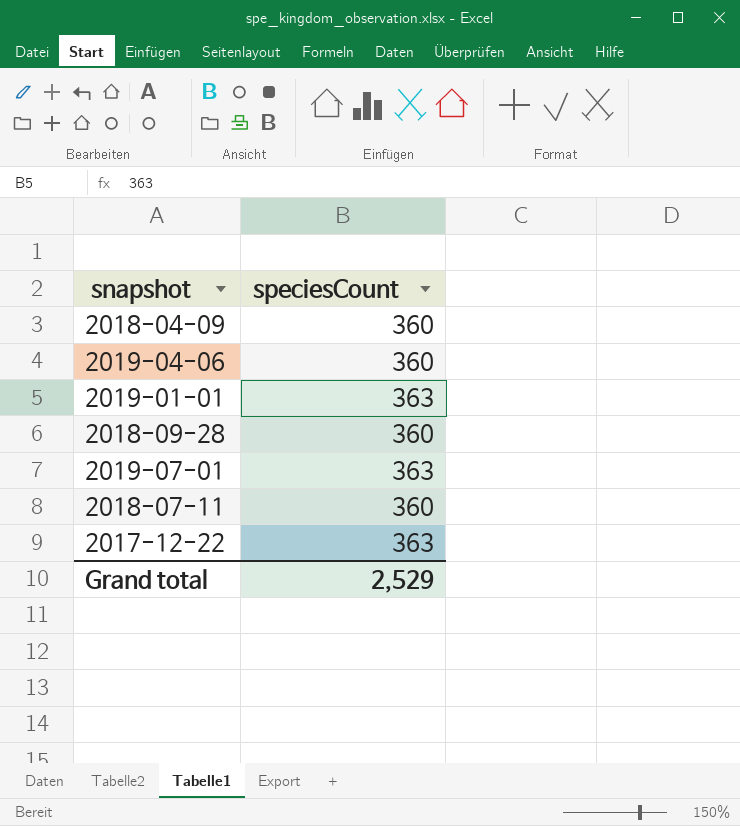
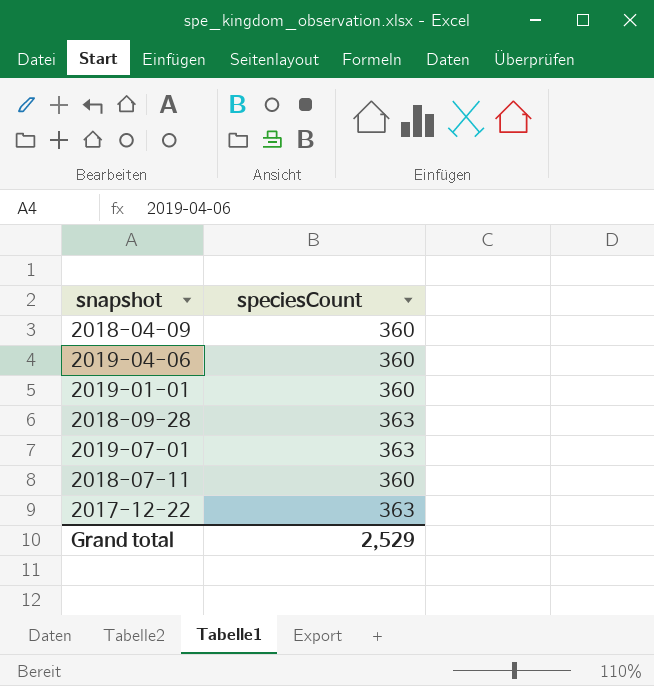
2019-01-01 | speciesCount: 363 -> 360
2018-09-28 | speciesCount: 360 -> 363

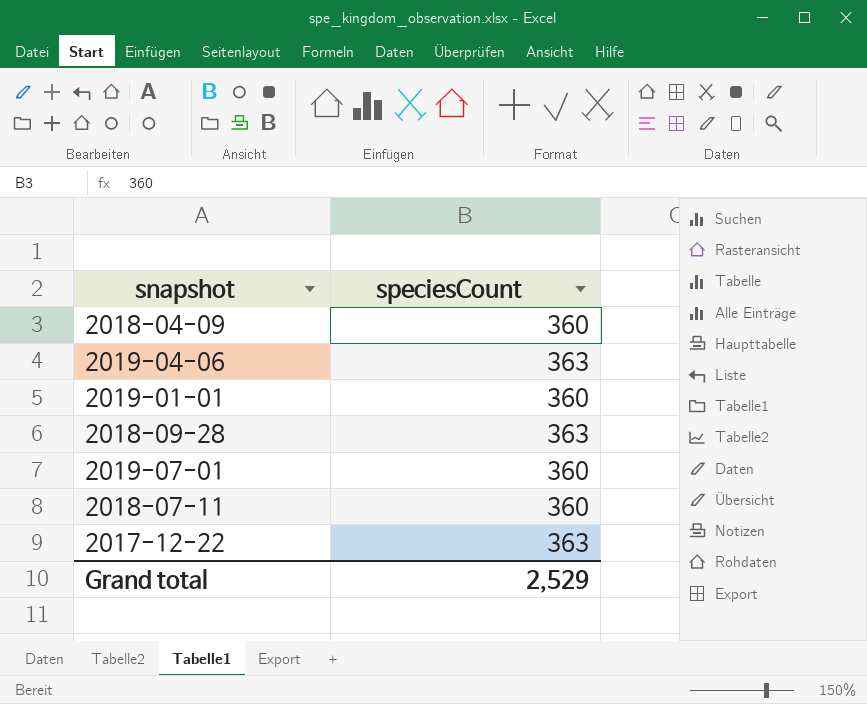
2019-04-06 | speciesCount: 360 -> 363
2019-07-01 | speciesCount: 363 -> 360

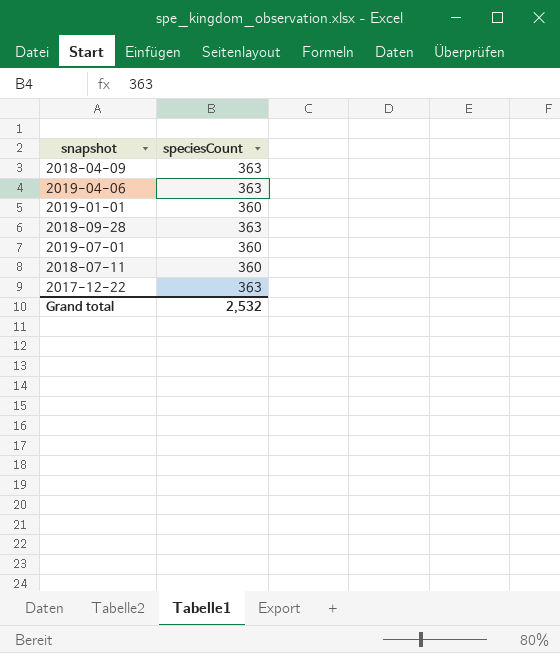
2018-04-09 | speciesCount: 360 -> 363
Grand total | speciesCount: 2,529 -> 2,532

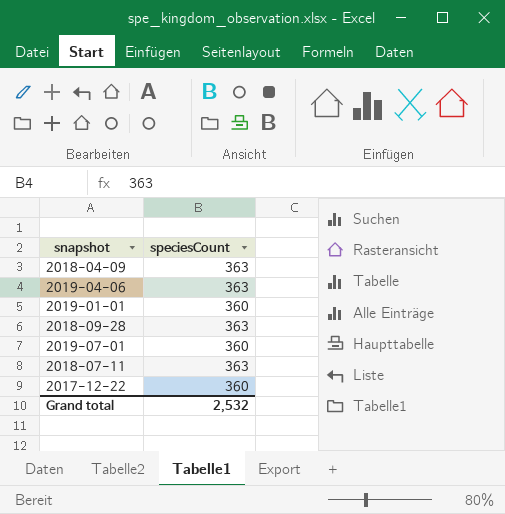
2018-07-11 | speciesCount: 360 -> 363
2017-12-22 | speciesCount: 363 -> 360

